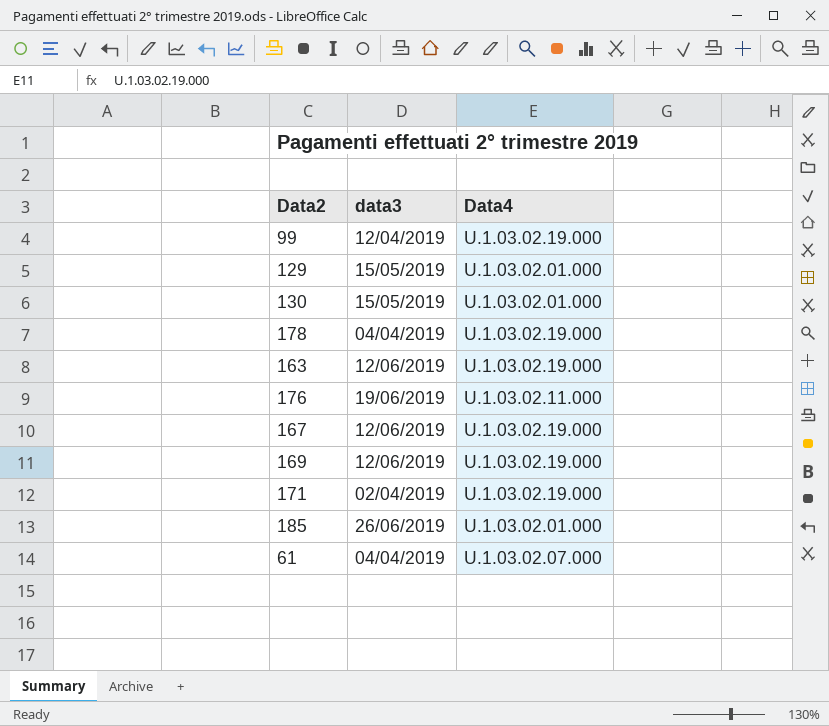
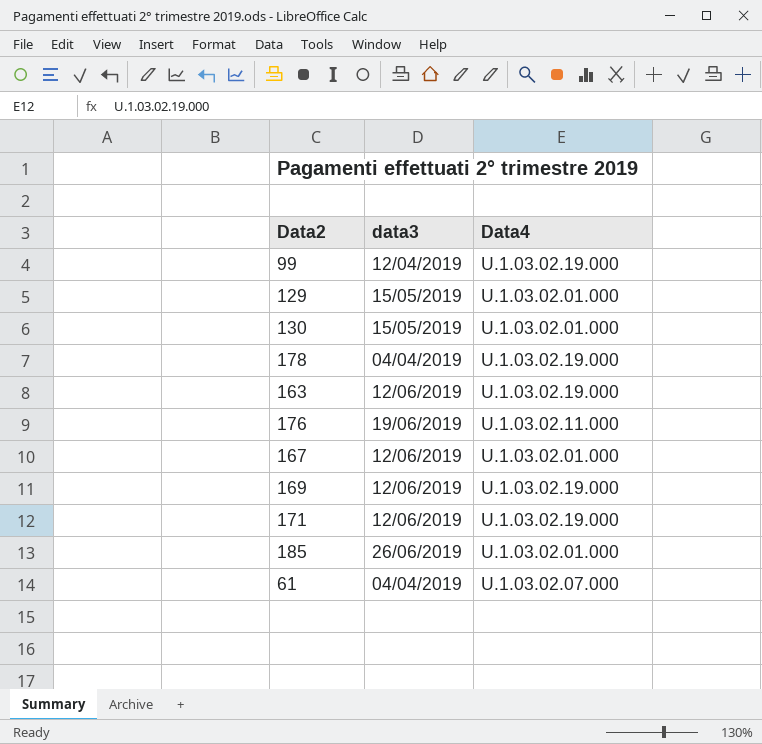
167 | Data4: U.1.03.02.19.000 -> U.1.03.02.01.000
171 | data3: 02/04/2019 -> 12/06/2019

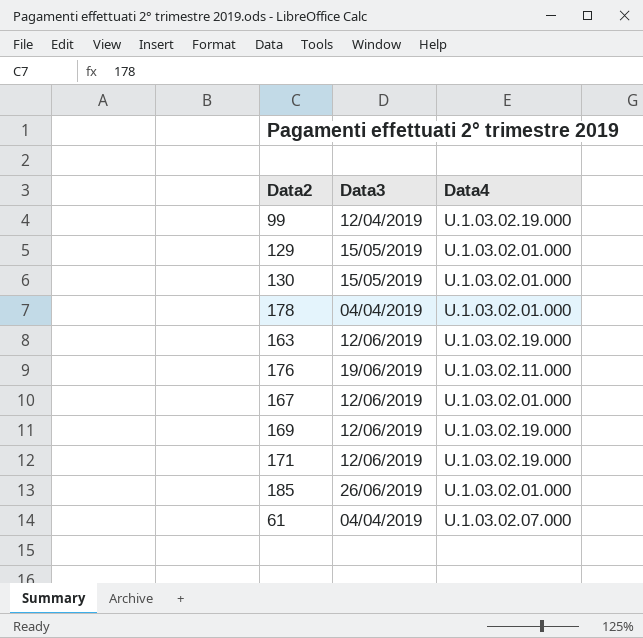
column name: data3 -> Data3
178 | Data4: U.1.03.02.19.000 -> U.1.03.02.01.000

